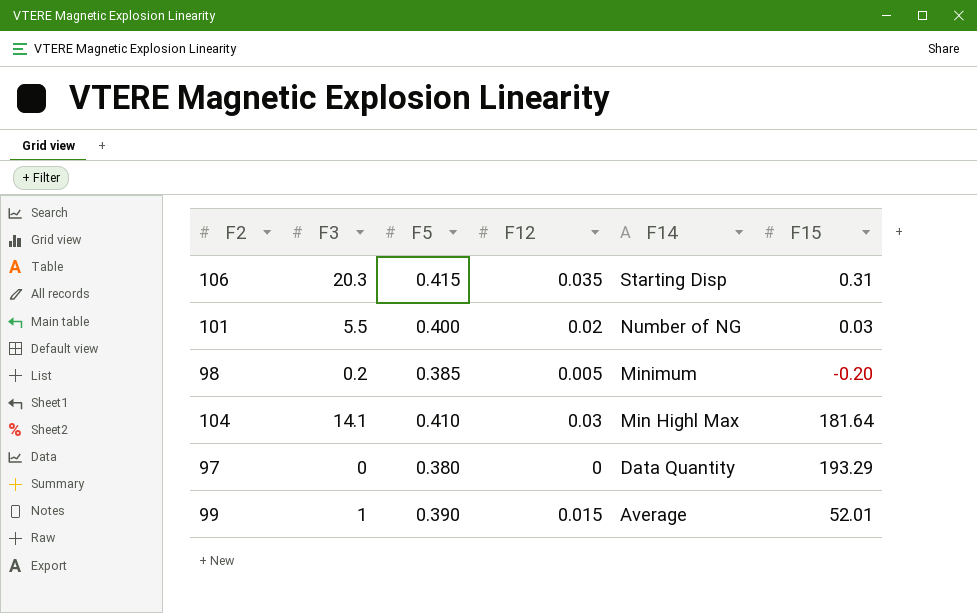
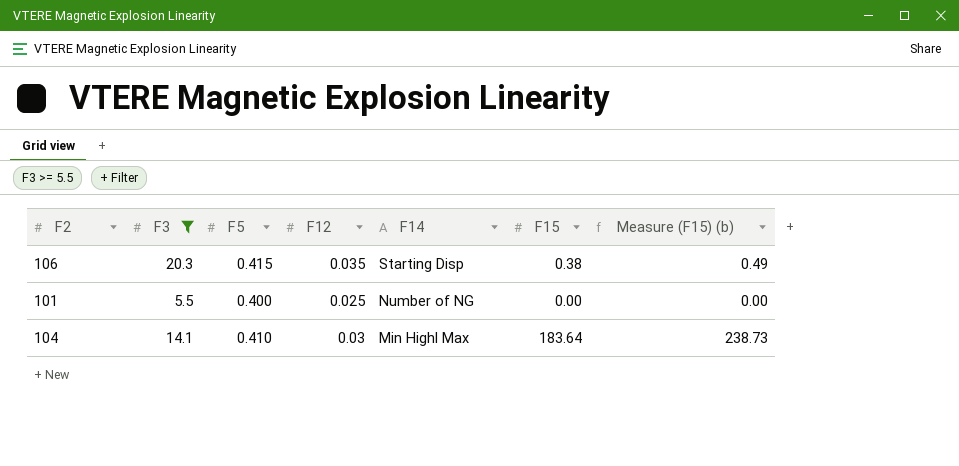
filter: none -> F3 >= 5.5
column Measure (F15) (b) | formula: none -> [F15] * 1.3
106 | F15: 0.31 -> 0.38
101 | F12: 0.02 -> 0.025
101 | F15: 0.03 -> 0.00
104 | F15: 181.64 -> 183.64

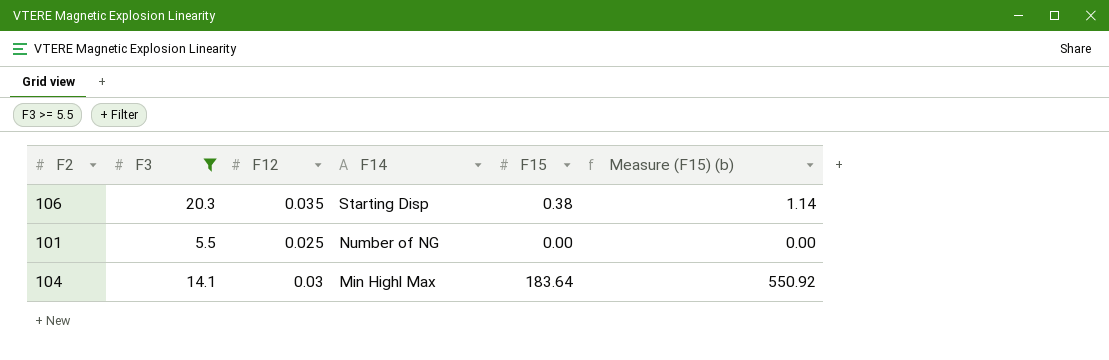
column F5 | position: 3 -> none
column Measure (F15) (b) | formula: [F15] * 1.3 -> [F15] * 3

